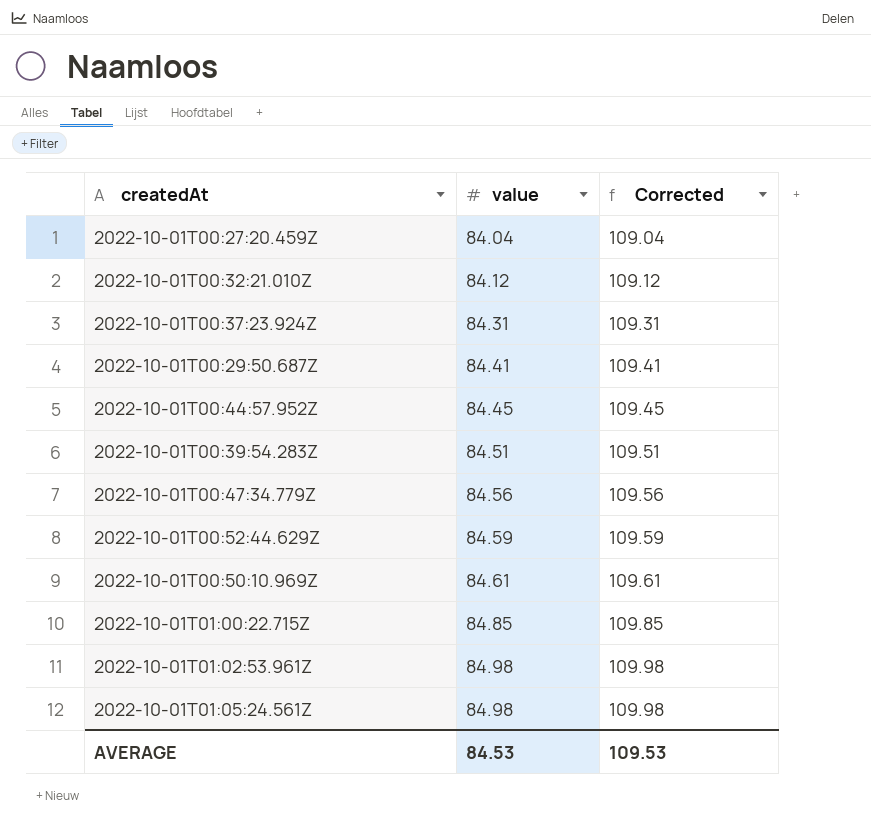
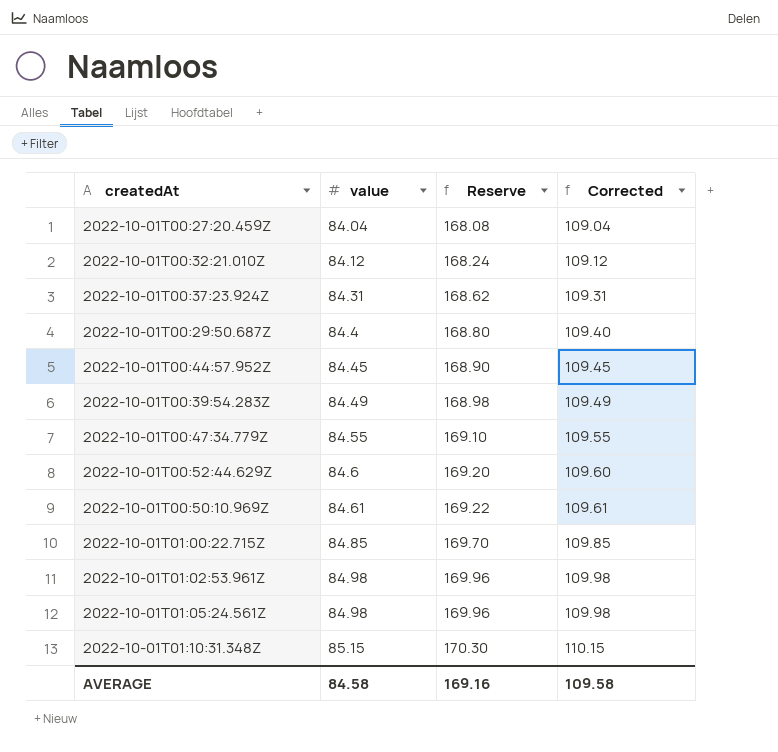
column Reserve | formula: none -> [value] * 2
2022-10-01T00:29:50.687Z | value: 84.41 -> 84.4
2022-10-01T00:29:50.687Z | Corrected: 109.41 -> 109.40
2022-10-01T00:39:54.283Z | value: 84.51 -> 84.49
2022-10-01T00:39:54.283Z | Corrected: 109.51 -> 109.49
2022-10-01T00:47:34.779Z | value: 84.56 -> 84.55
2022-10-01T00:47:34.779Z | Corrected: 109.56 -> 109.55
2022-10-01T00:52:44.629Z | value: 84.59 -> 84.6
2022-10-01T00:52:44.629Z | Corrected: 109.59 -> 109.60
row 2022-10-01T01:10:31.348Z: none -> 85.15 | 170.30 | 110.15
AVERAGE | value: 84.53 -> 84.58
AVERAGE | Corrected: 109.53 -> 109.58

